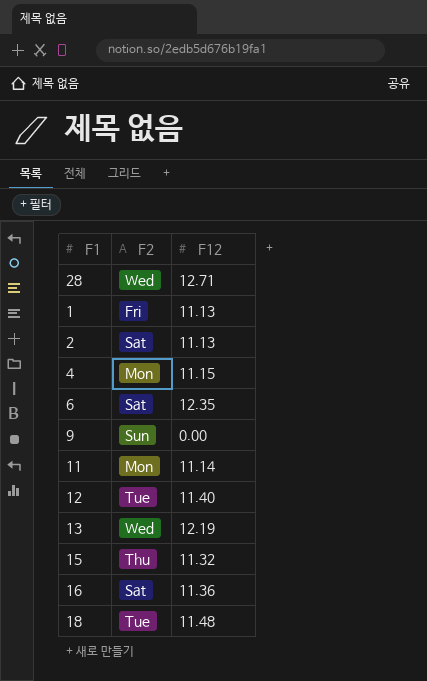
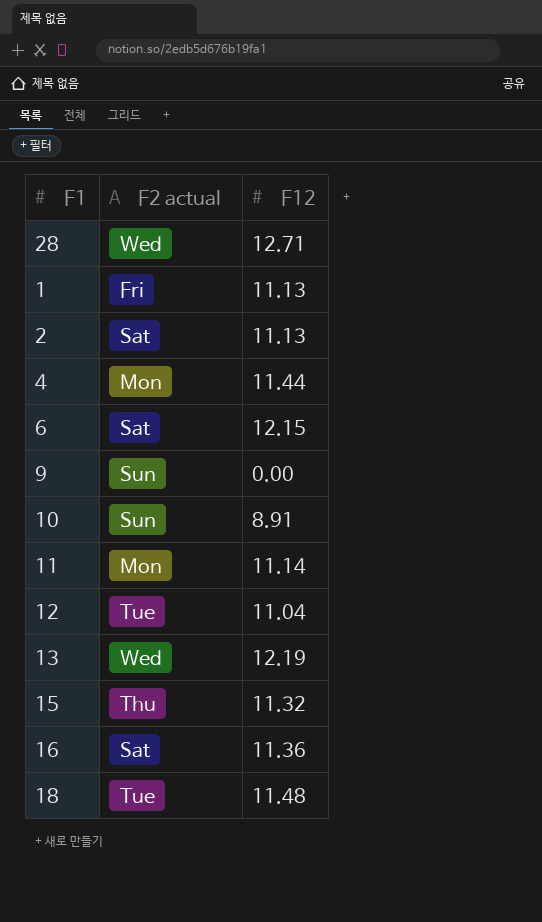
column name: F2 -> F2 actual
4 | F12: 11.15 -> 11.44
6 | F12: 12.35 -> 12.15
row 10: none -> Sun | 8.91
12 | F12: 11.40 -> 11.04

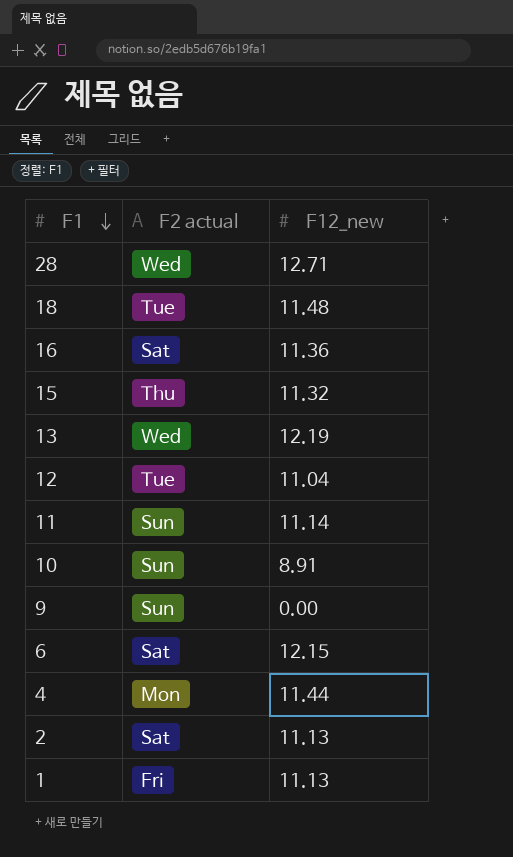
row order: none -> F1 descending
column name: F12 -> F12_new
11 | F2 actual: Mon -> Sun

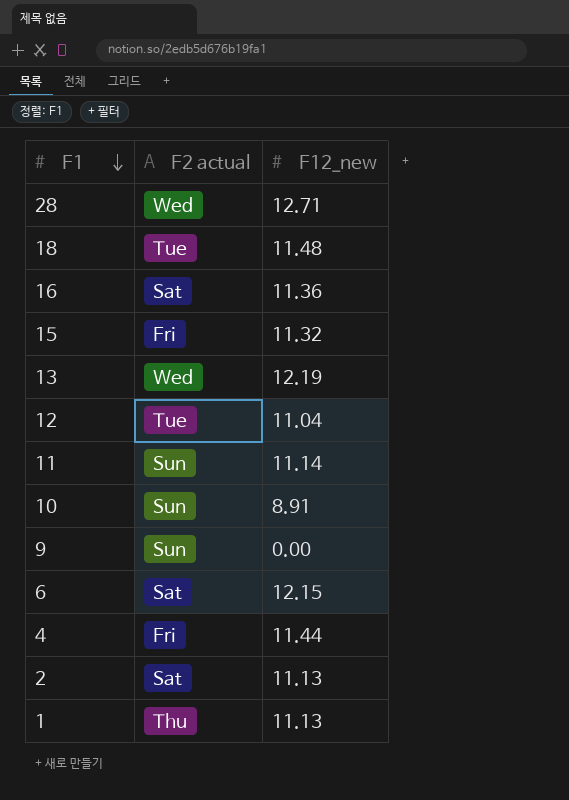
15 | F2 actual: Thu -> Fri
4 | F2 actual: Mon -> Fri
1 | F2 actual: Fri -> Thu

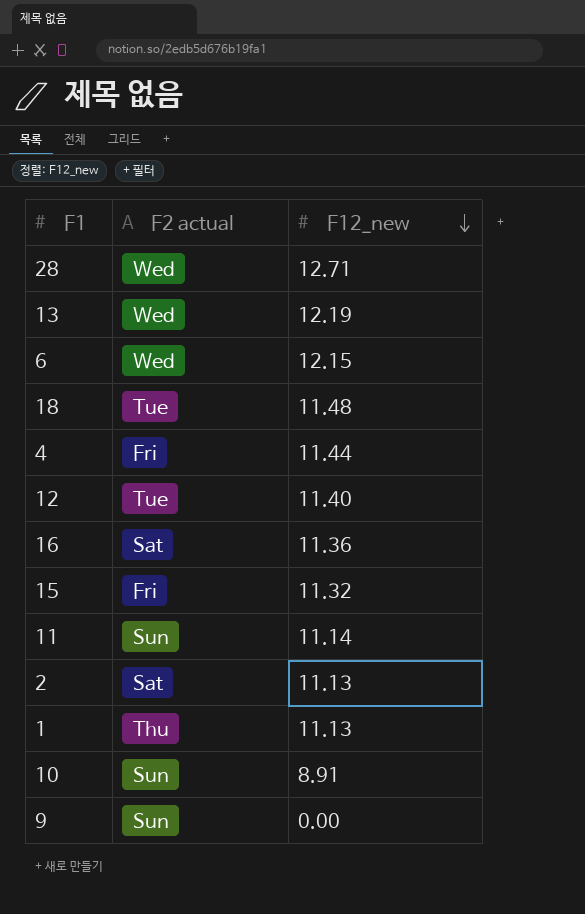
row order: F1 descending -> F12_new descending
6 | F2 actual: Sat -> Wed
12 | F12_new: 11.04 -> 11.40

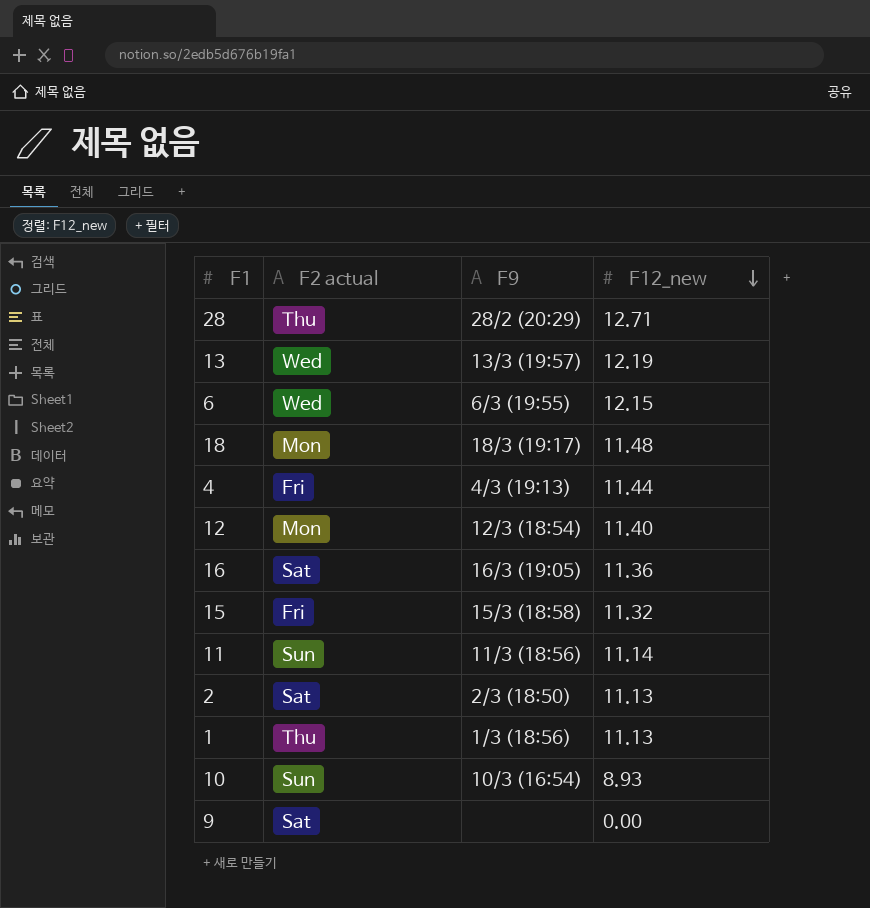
column F9 | position: none -> 3
28 | F2 actual: Wed -> Thu
18 | F2 actual: Tue -> Mon
12 | F2 actual: Tue -> Mon
10 | F12_new: 8.91 -> 8.93
9 | F2 actual: Sun -> Sat

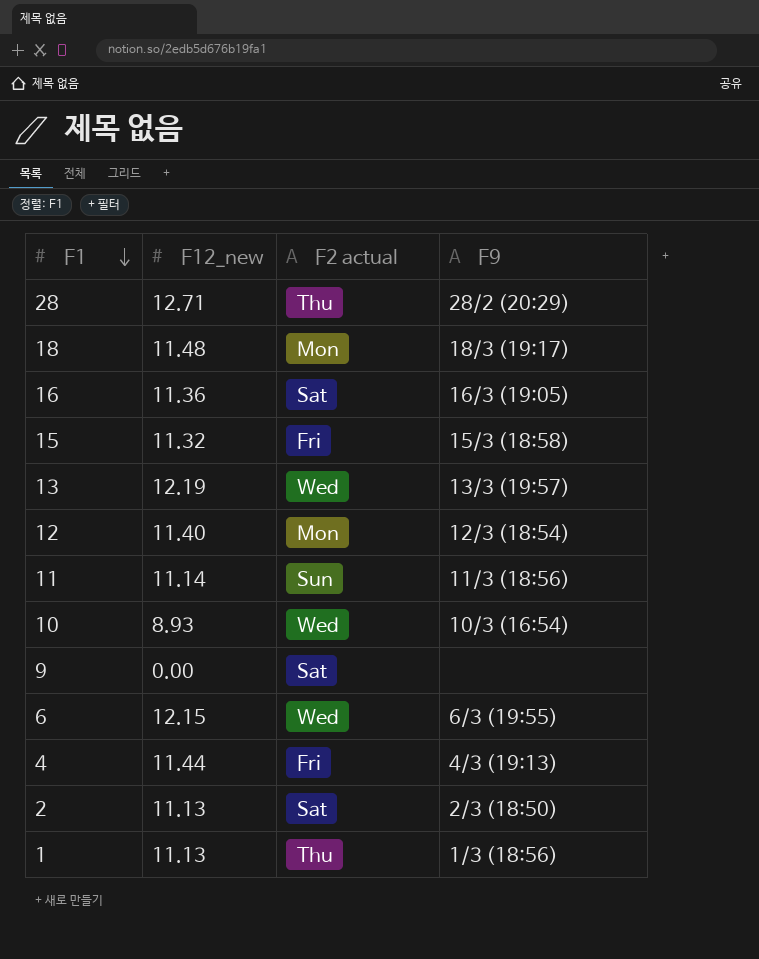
row order: F12_new descending -> F1 descending
column F12_new | position: 4 -> 2
10 | F2 actual: Sun -> Wed

